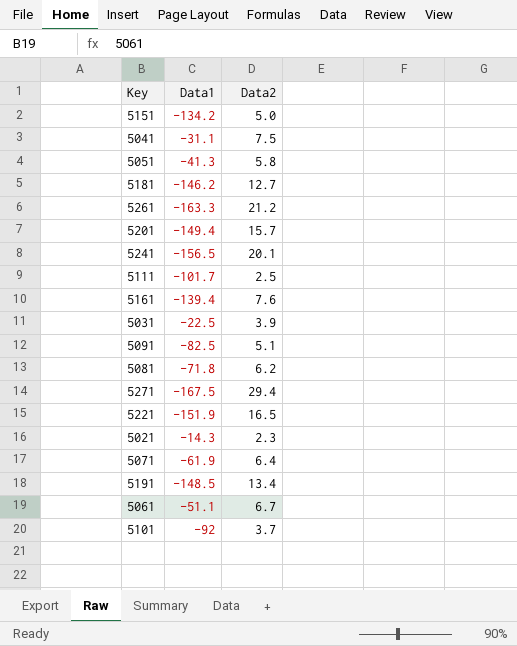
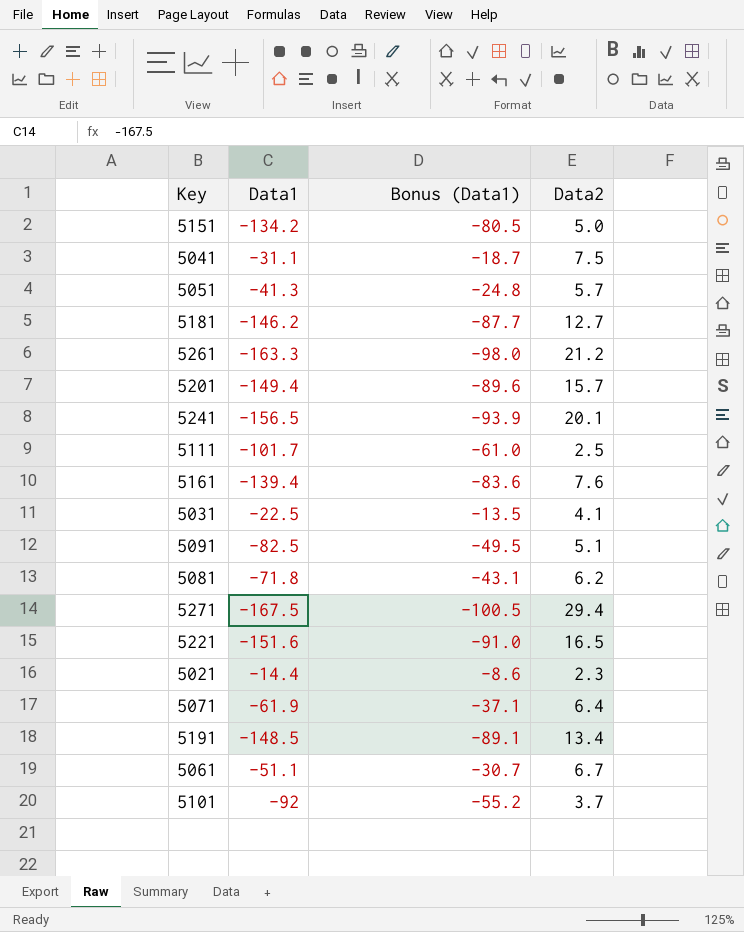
column Bonus (Data1) | formula: none -> [Data1] * 0.6
5051 | Data2: 5.8 -> 5.7
5031 | Data2: 3.9 -> 4.1
5221 | Data1: -151.9 -> -151.6
5021 | Data1: -14.3 -> -14.4

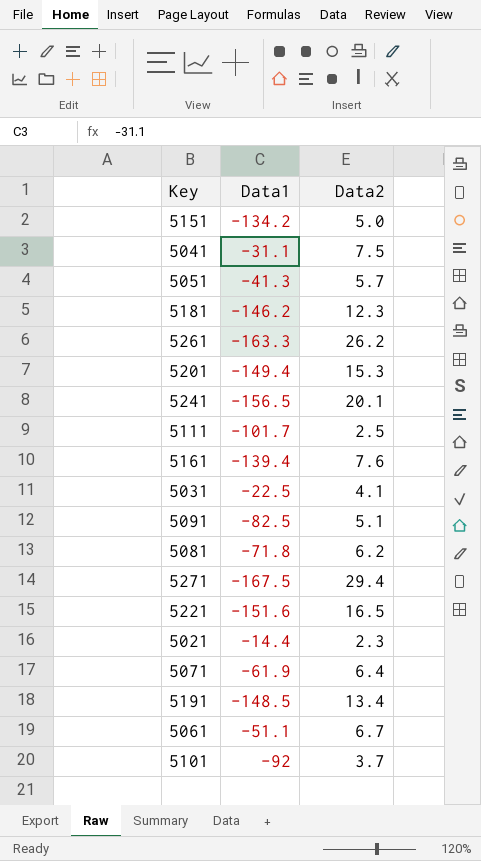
column Bonus (Data1) | formula: [Data1] * 0.6 -> none
5181 | Data2: 12.7 -> 12.3
5261 | Data2: 21.2 -> 26.2
5201 | Data2: 15.7 -> 15.3

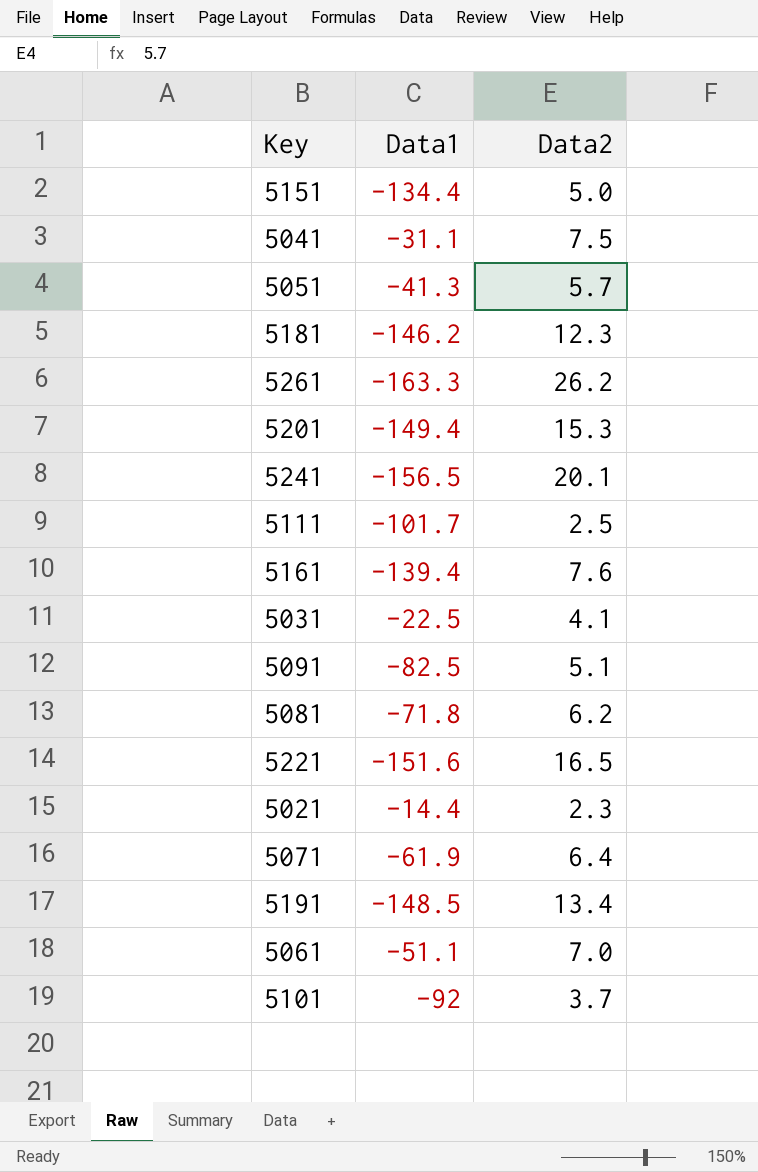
row 5271: -167.5 | 29.4 -> none
5151 | Data1: -134.2 -> -134.4
5061 | Data2: 6.7 -> 7.0

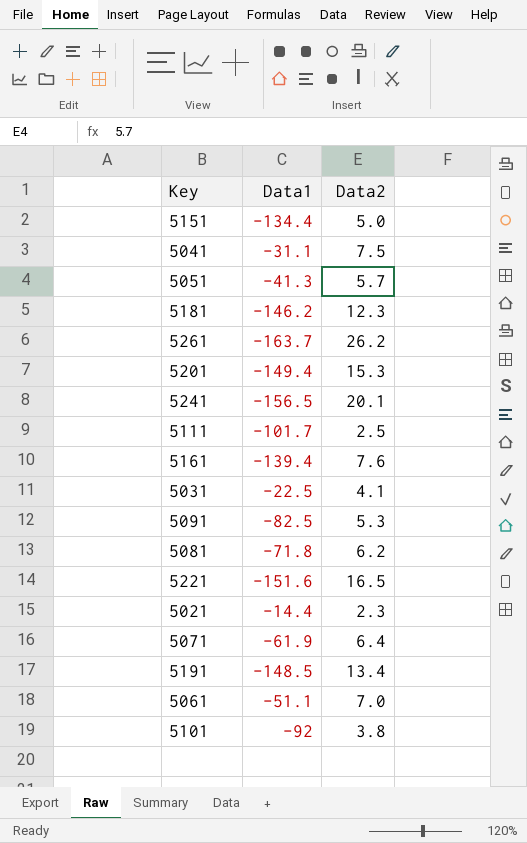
5261 | Data1: -163.3 -> -163.7
5091 | Data2: 5.1 -> 5.3
5101 | Data2: 3.7 -> 3.8

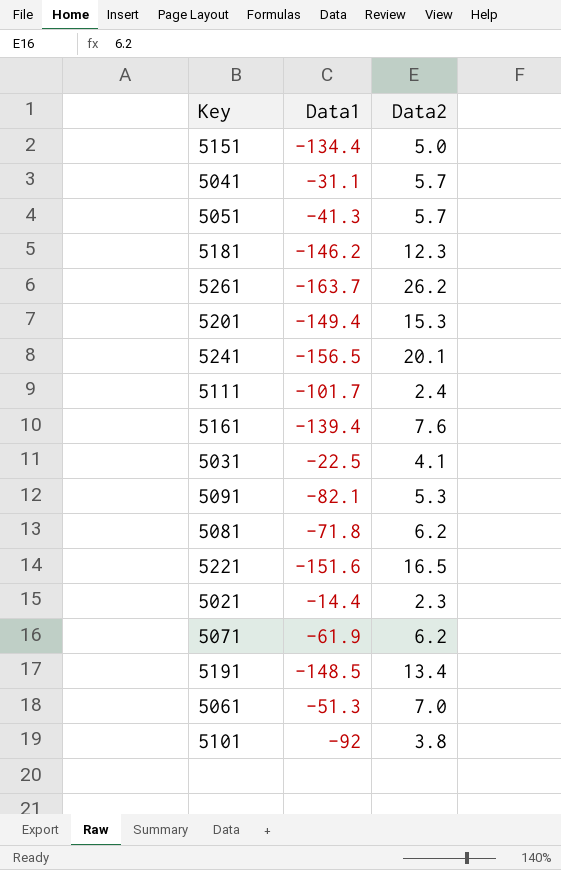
5041 | Data2: 7.5 -> 5.7
5111 | Data2: 2.5 -> 2.4
5091 | Data1: -82.5 -> -82.1
5071 | Data2: 6.4 -> 6.2
5061 | Data1: -51.1 -> -51.3

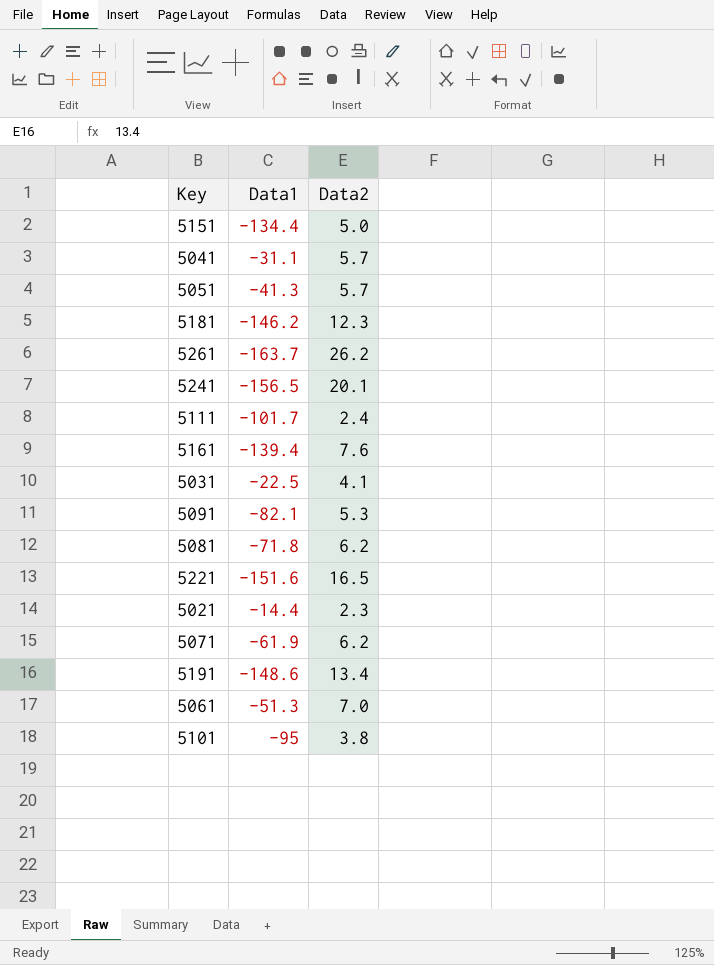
row 5201: -149.4 | 15.3 -> none
5191 | Data1: -148.5 -> -148.6
5101 | Data1: -92 -> -95

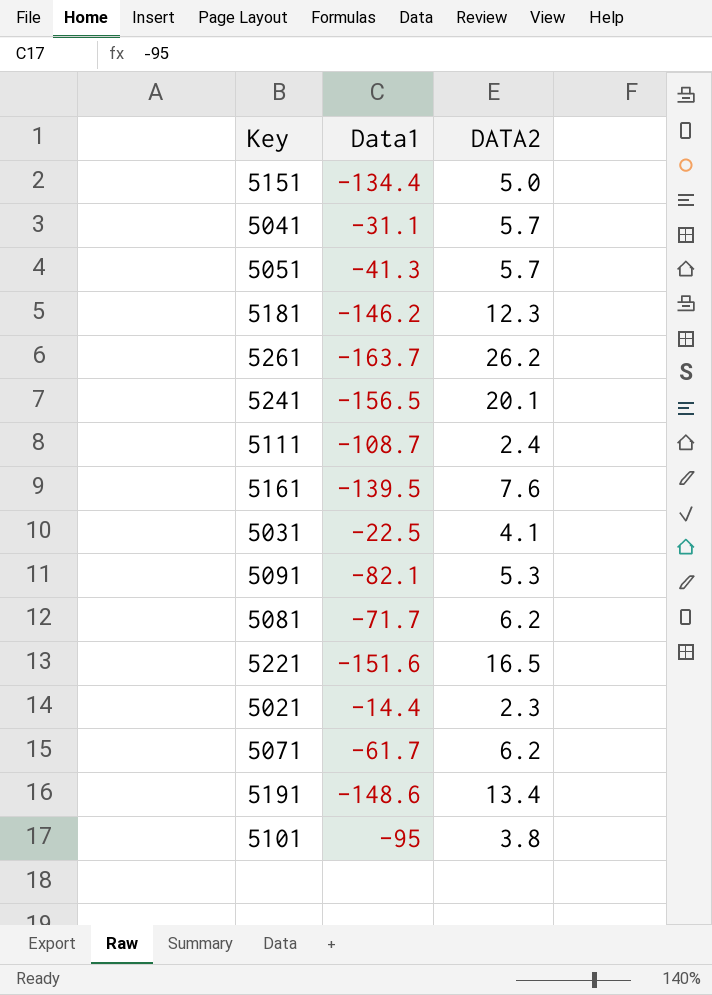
column name: Data2 -> DATA2
row 5061: -51.3 | 7.0 -> none
5111 | Data1: -101.7 -> -108.7
5161 | Data1: -139.4 -> -139.5
5081 | Data1: -71.8 -> -71.7
5071 | Data1: -61.9 -> -61.7

